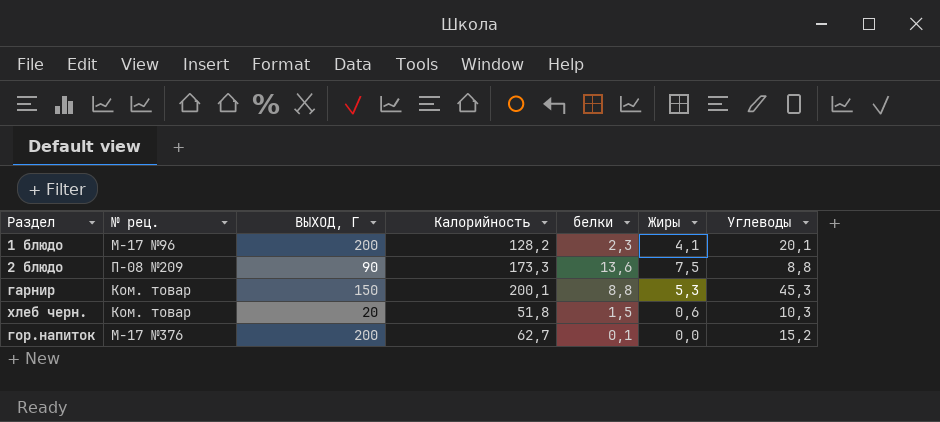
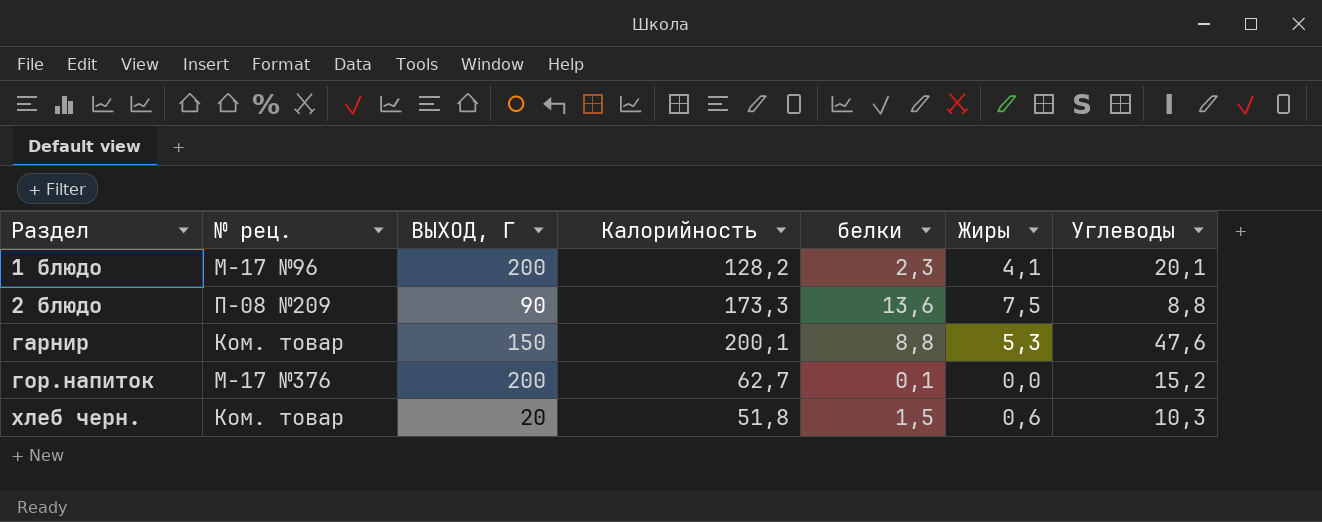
row order: none -> Раздел ascending
гарнир | Углеводы: 45,3 -> 47,6

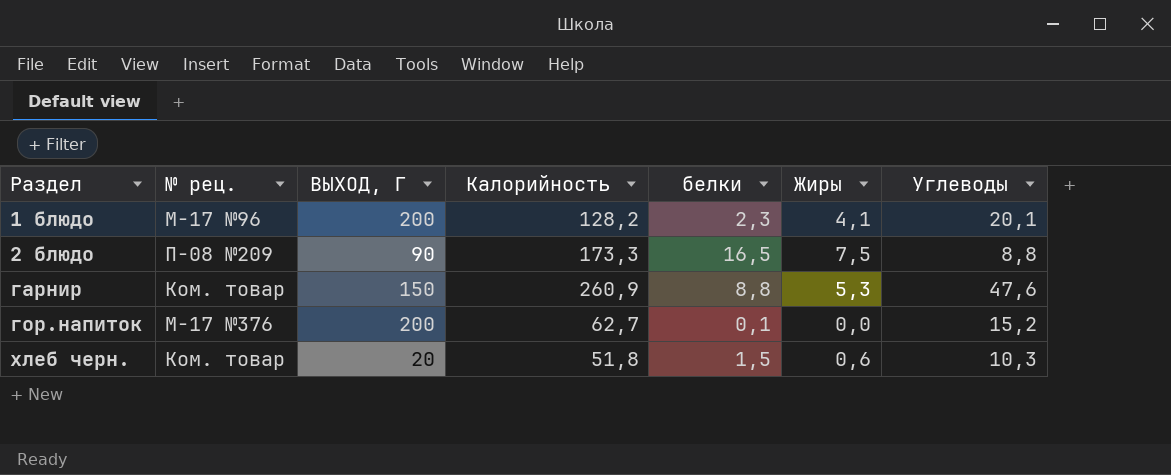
2 блюдо | белки: 13,6 -> 16,5
гарнир | Калорийность: 200,1 -> 260,9

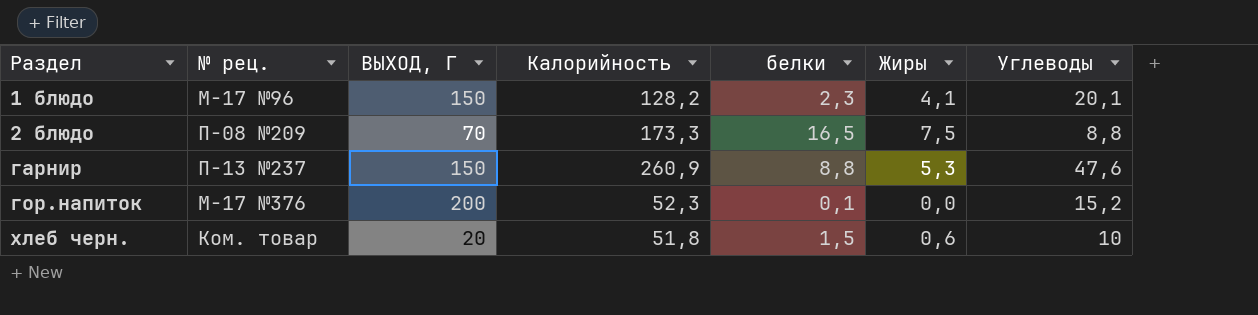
1 блюдо | ВЫХОД, Г: 200 -> 150
2 блюдо | ВЫХОД, Г: 90 -> 70
гарнир | № рец.: Ком. товар -> П-13 №237
гор.напиток | Калорийность: 62,7 -> 52,3
хлеб черн. | Углеводы: 10,3 -> 10

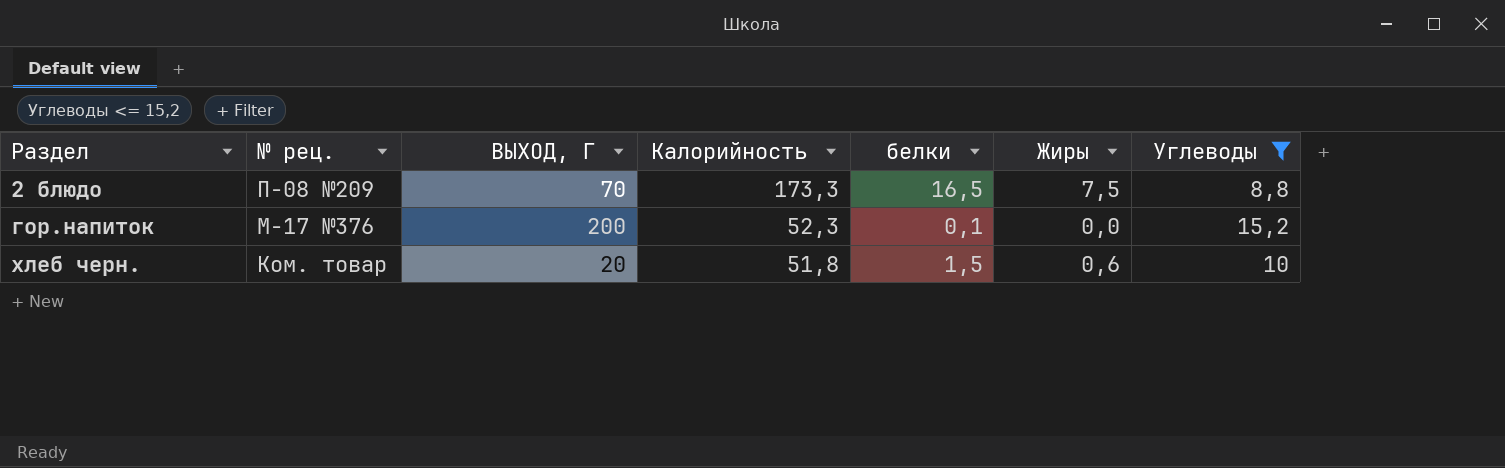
filter: none -> Углеводы <= 15,2

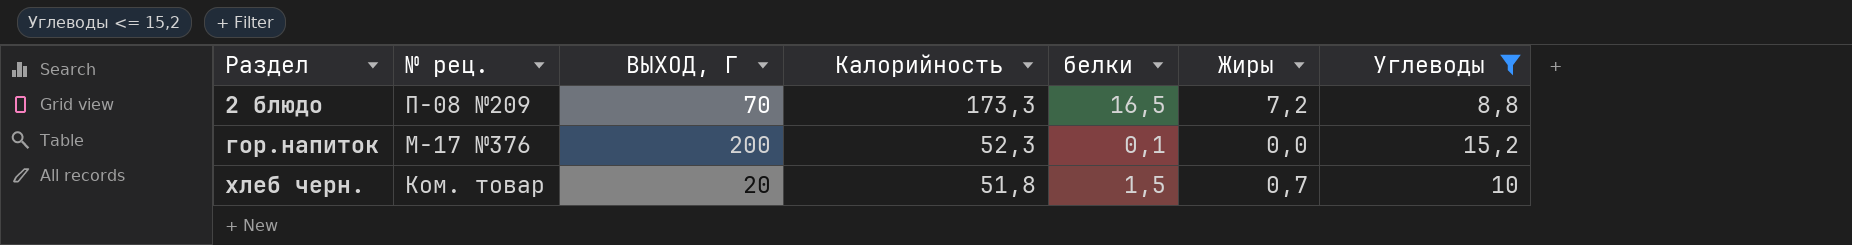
2 блюдо | Жиры: 7,5 -> 7,2
хлеб черн. | Жиры: 0,6 -> 0,7

